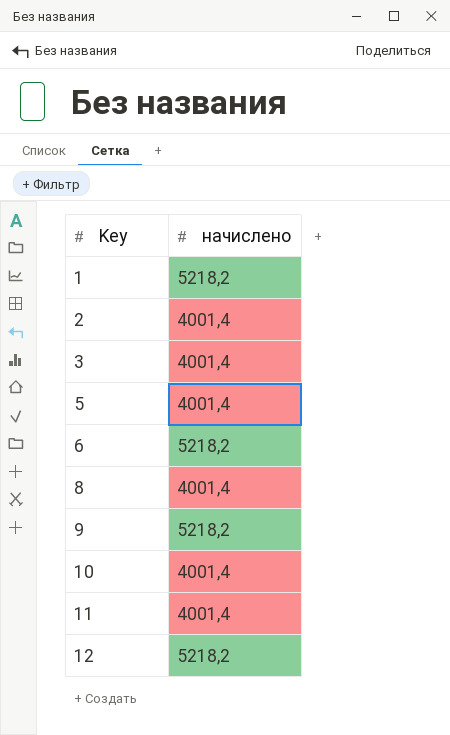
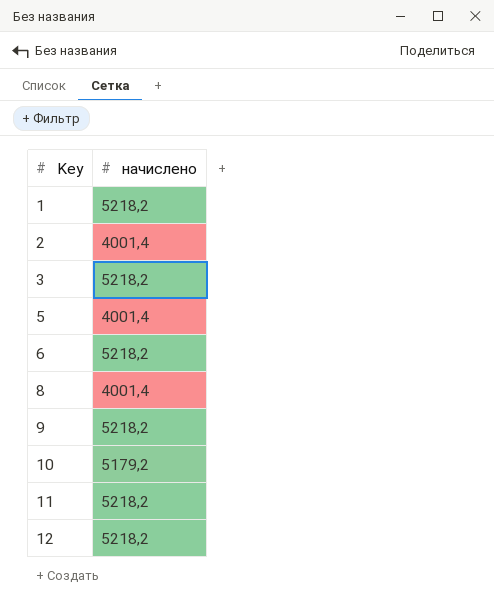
3 | начислено: 4001,4 -> 5218,2
10 | начислено: 4001,4 -> 5179,2
11 | начислено: 4001,4 -> 5218,2

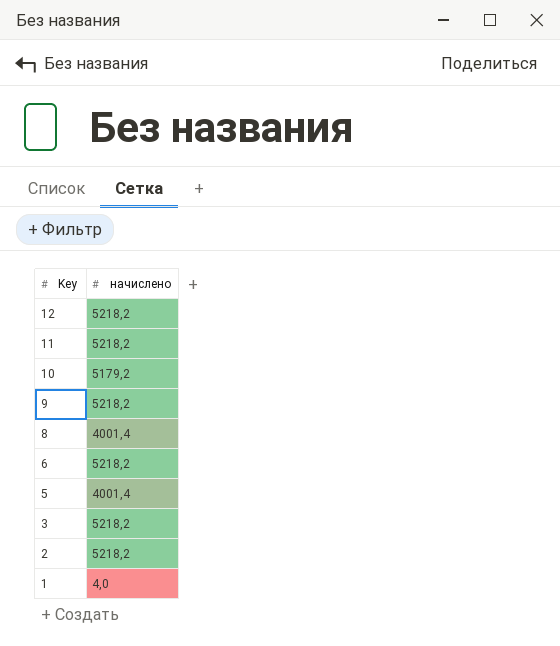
row order: Key ascending -> Key descending
2 | начислено: 4001,4 -> 5218,2
1 | начислено: 5218,2 -> 4,0

